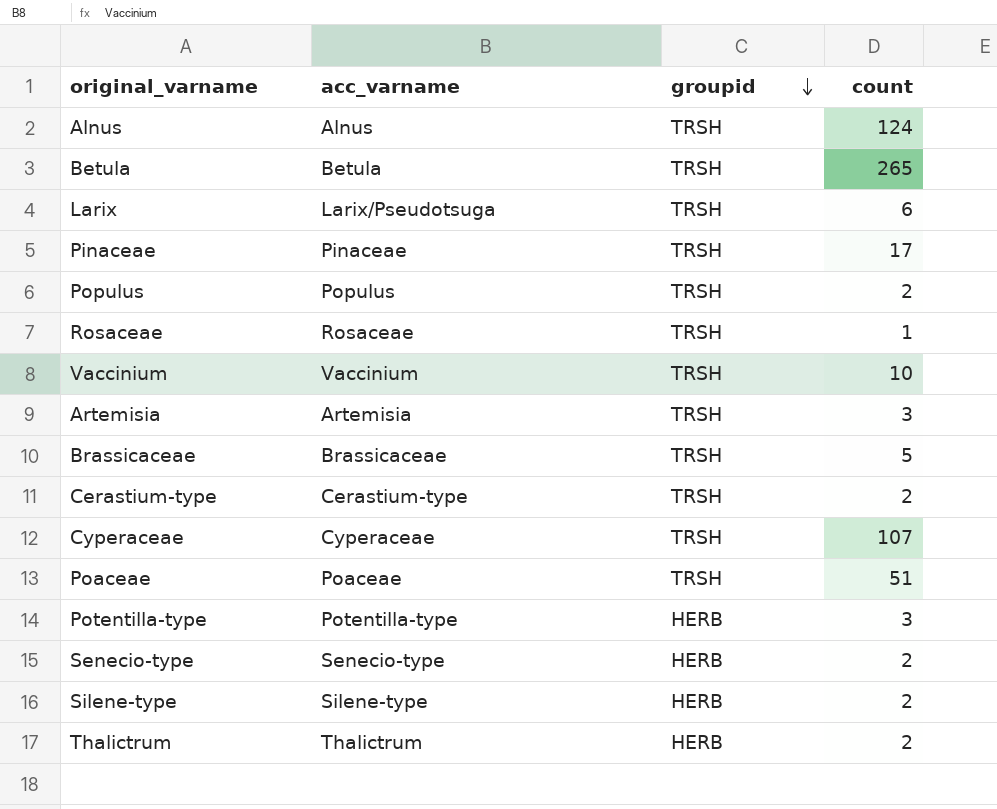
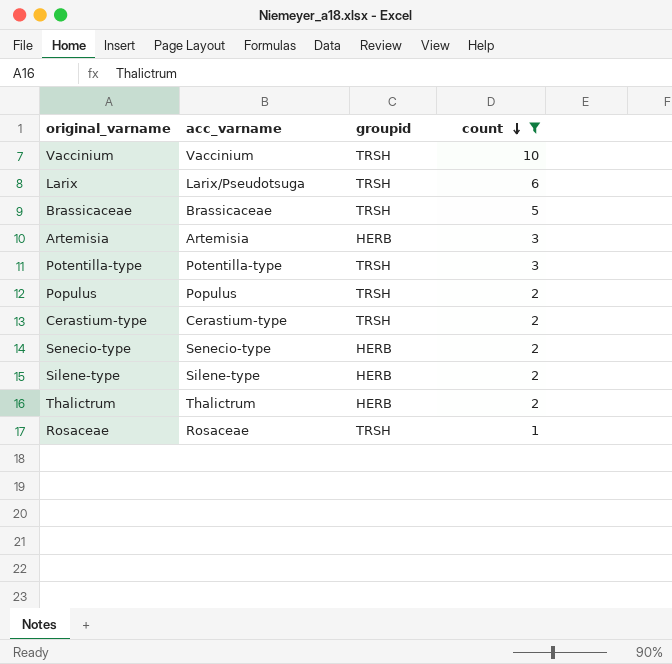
filter: none -> count <= 10
row order: groupid descending -> count descending
Artemisia | groupid: TRSH -> HERB
Potentilla-type | groupid: HERB -> TRSH

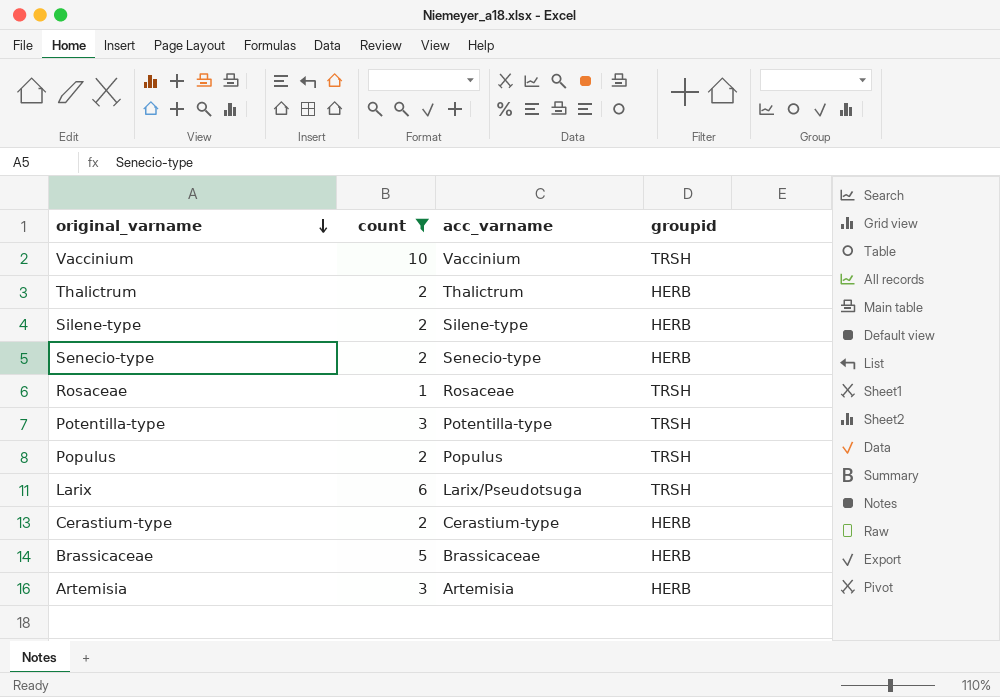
row order: count descending -> original_varname descending
column count | position: 4 -> 2
Cerastium-type | groupid: TRSH -> HERB
Brassicaceae | groupid: TRSH -> HERB

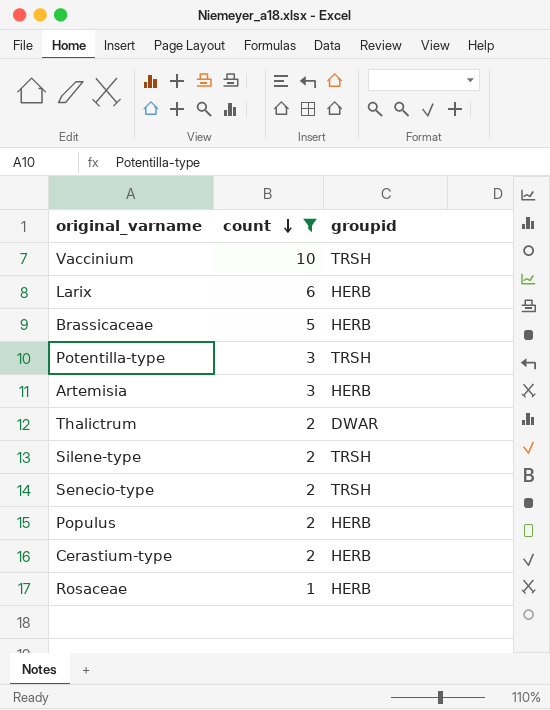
row order: original_varname descending -> count descending
column acc_varname | position: 3 -> none
Larix | groupid: TRSH -> HERB
Thalictrum | groupid: HERB -> DWAR
Silene-type | groupid: HERB -> TRSH
Senecio-type | groupid: HERB -> TRSH
Populus | groupid: TRSH -> HERB
Rosaceae | groupid: TRSH -> HERB

